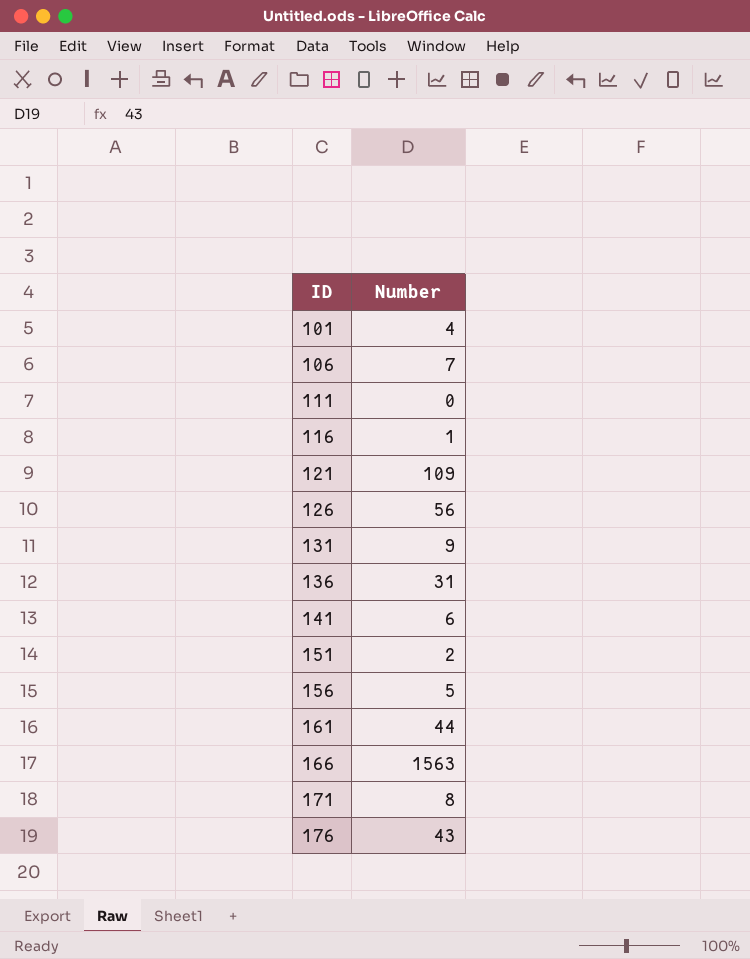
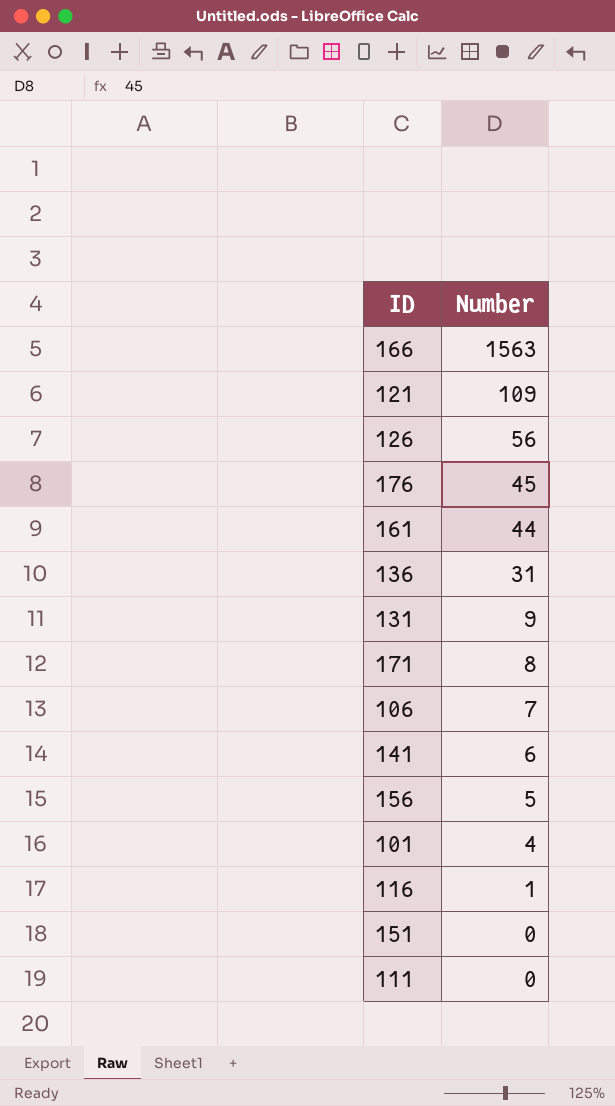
row order: ID ascending -> Number descending
176 | Number: 43 -> 45
151 | Number: 2 -> 0

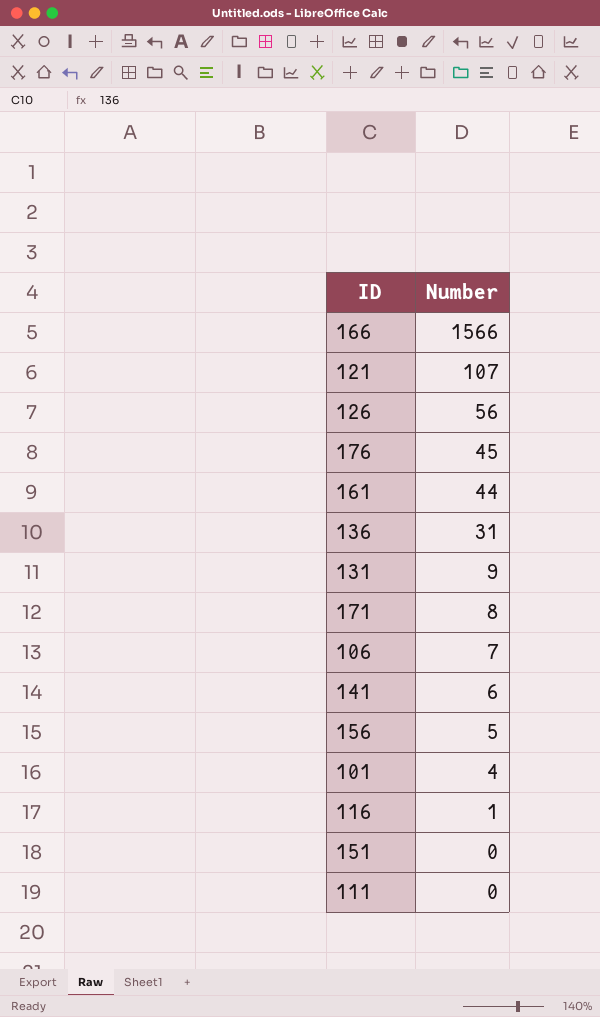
166 | Number: 1563 -> 1566
121 | Number: 109 -> 107

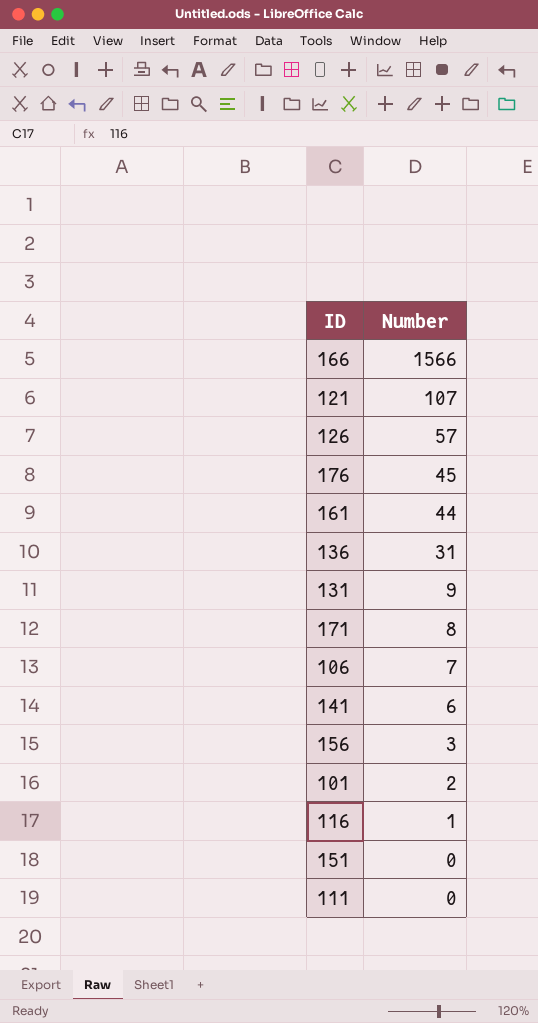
126 | Number: 56 -> 57
156 | Number: 5 -> 3
101 | Number: 4 -> 2

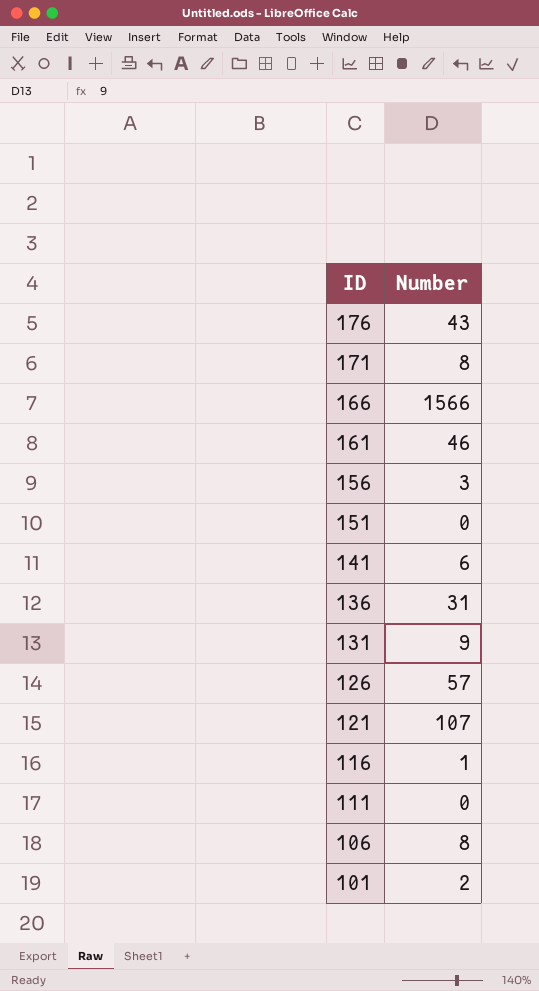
row order: Number descending -> ID descending
176 | Number: 45 -> 43
161 | Number: 44 -> 46
106 | Number: 7 -> 8

